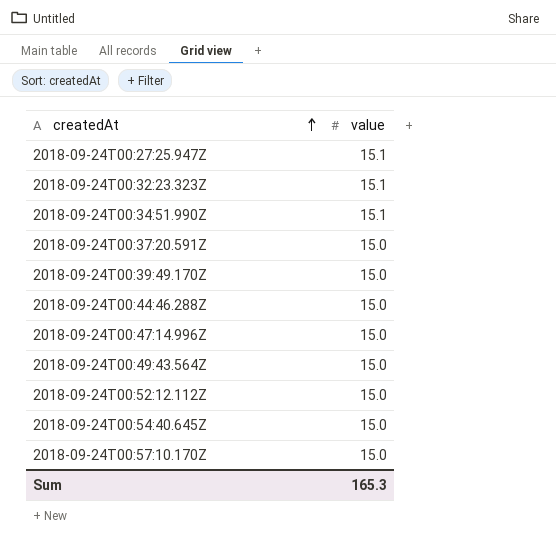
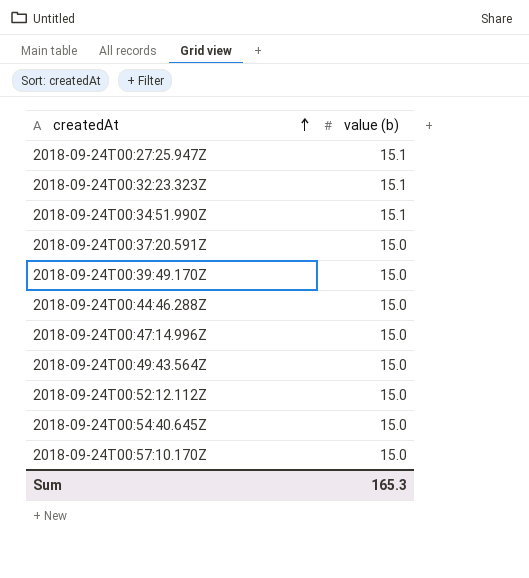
column name: value -> value (b)

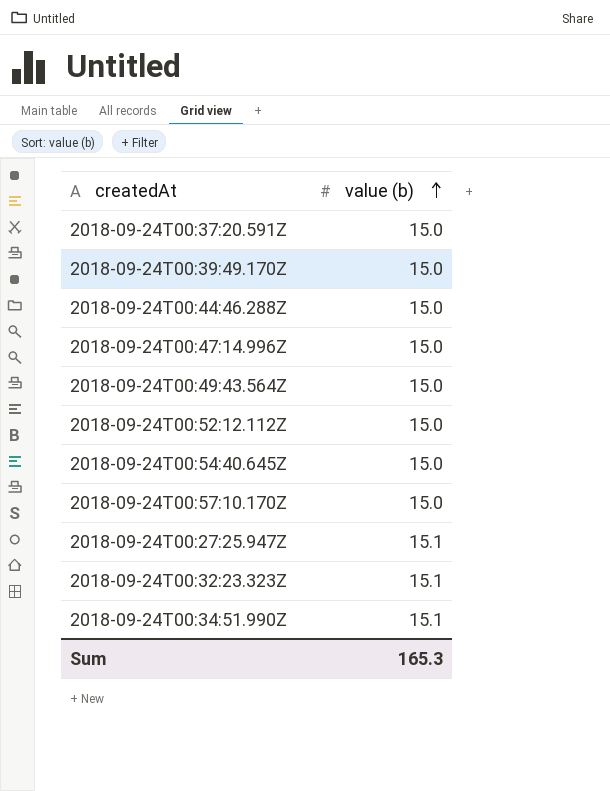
row order: createdAt ascending -> value (b) ascending

